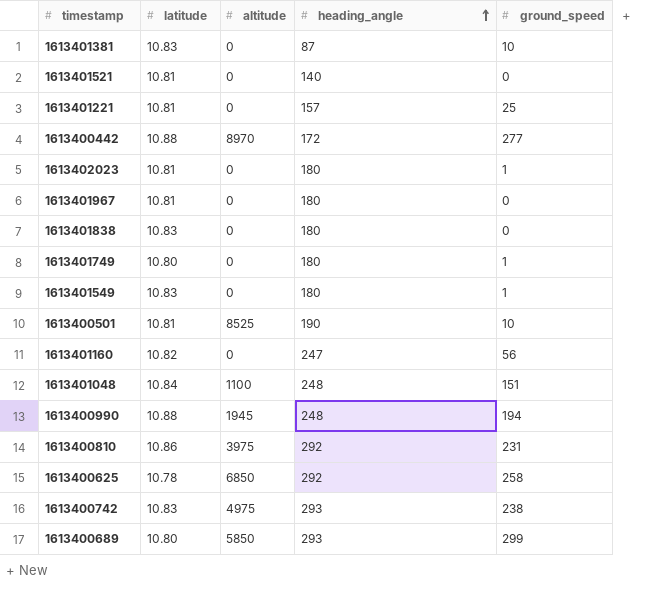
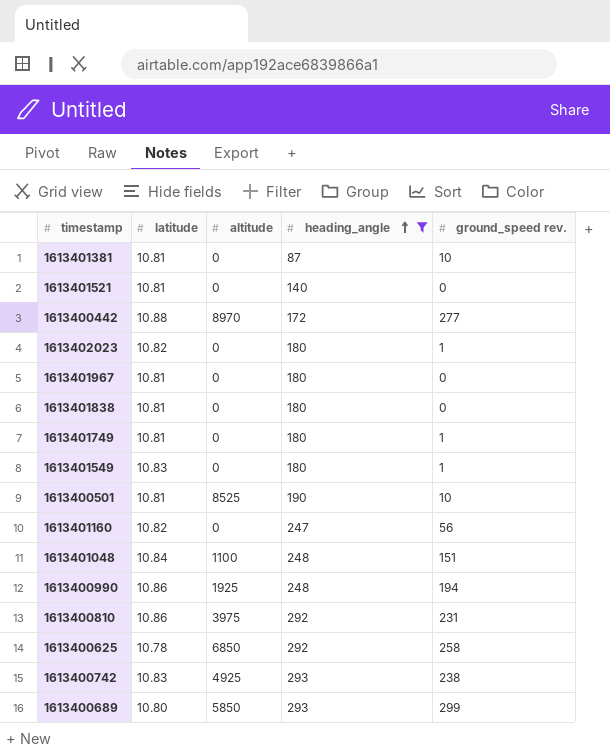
filter: none -> heading_angle != 157
column name: ground_speed -> ground_speed rev.
1613401381 | latitude: 10.83 -> 10.81
1613402023 | latitude: 10.81 -> 10.82
1613401838 | latitude: 10.83 -> 10.81
1613401749 | latitude: 10.80 -> 10.81
1613400990 | latitude: 10.88 -> 10.86
1613400990 | altitude: 1945 -> 1925
1613400742 | altitude: 4975 -> 4925

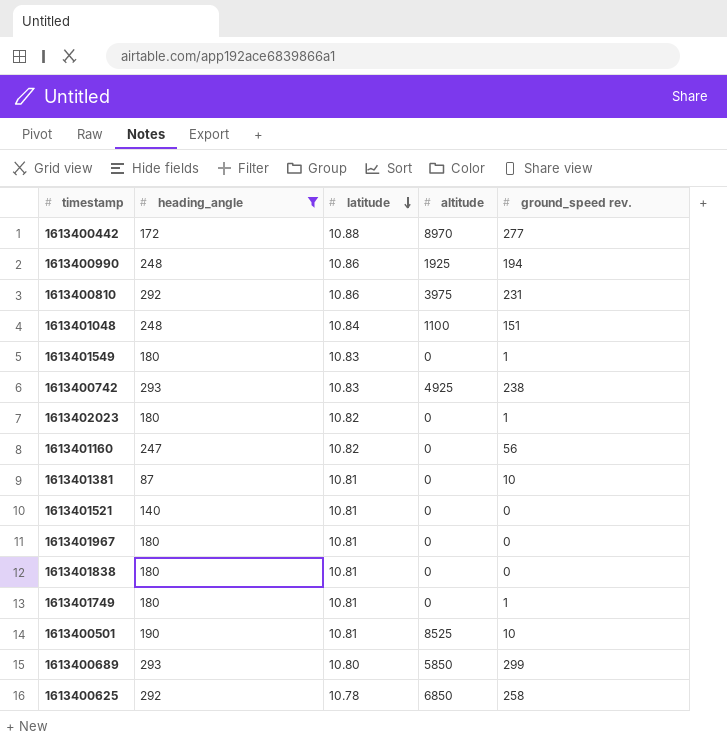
row order: heading_angle ascending -> latitude descending
column heading_angle | position: 4 -> 2

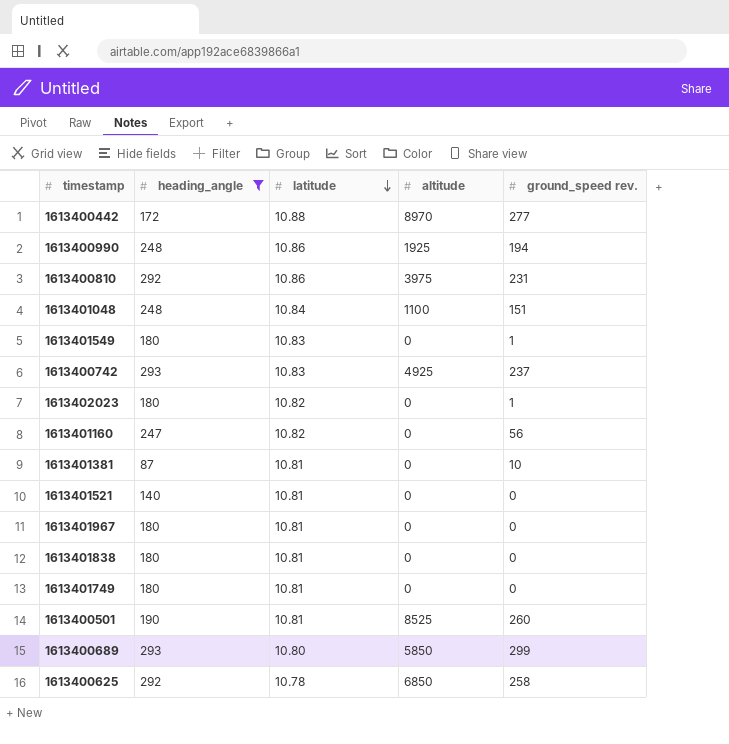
1613400742 | ground_speed rev.: 238 -> 237
1613401749 | ground_speed rev.: 1 -> 0
1613400501 | ground_speed rev.: 10 -> 260

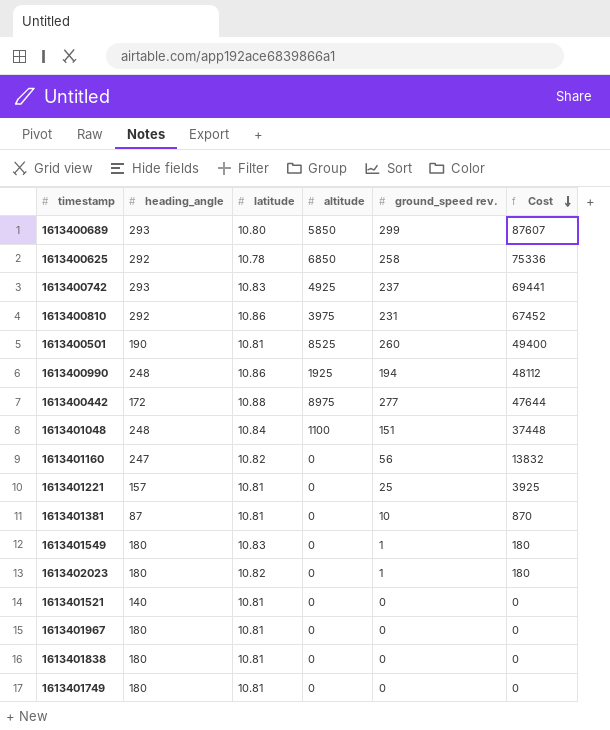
filter: heading_angle != 157 -> none
row order: latitude descending -> Cost descending
column Cost | formula: none -> [heading_angle] * [ground_speed rev.]
1613400442 | altitude: 8970 -> 8975

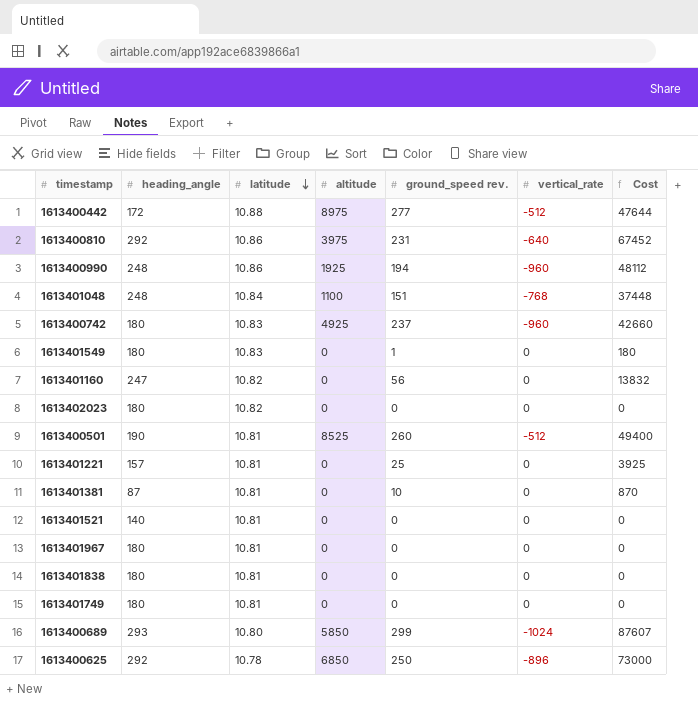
row order: Cost descending -> latitude descending
column vertical_rate | position: none -> 6
1613400742 | heading_angle: 293 -> 180
1613400742 | Cost: 69441 -> 42660
1613402023 | ground_speed rev.: 1 -> 0
1613402023 | Cost: 180 -> 0
1613400625 | ground_speed rev.: 258 -> 250
1613400625 | Cost: 75336 -> 73000

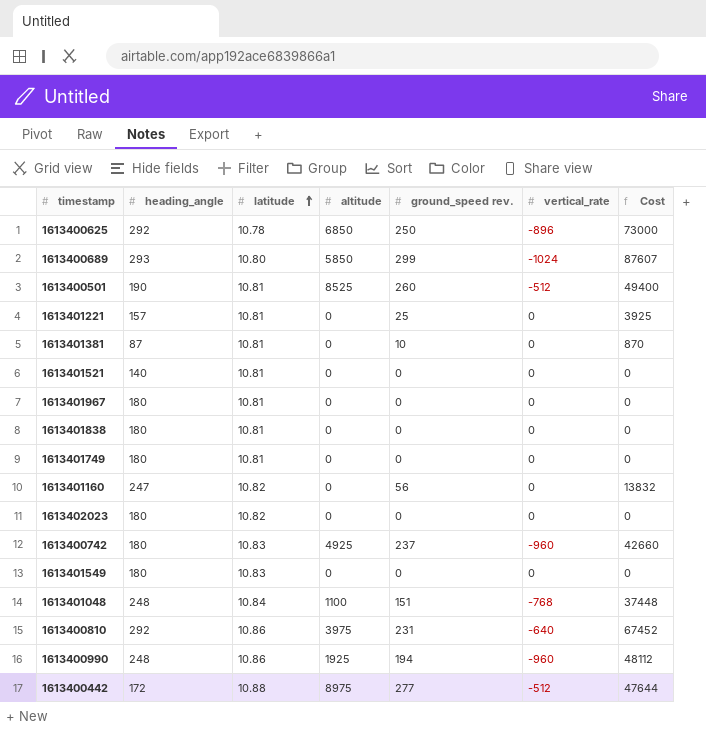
row order: latitude descending -> latitude ascending
1613401549 | ground_speed rev.: 1 -> 0
1613401549 | Cost: 180 -> 0

